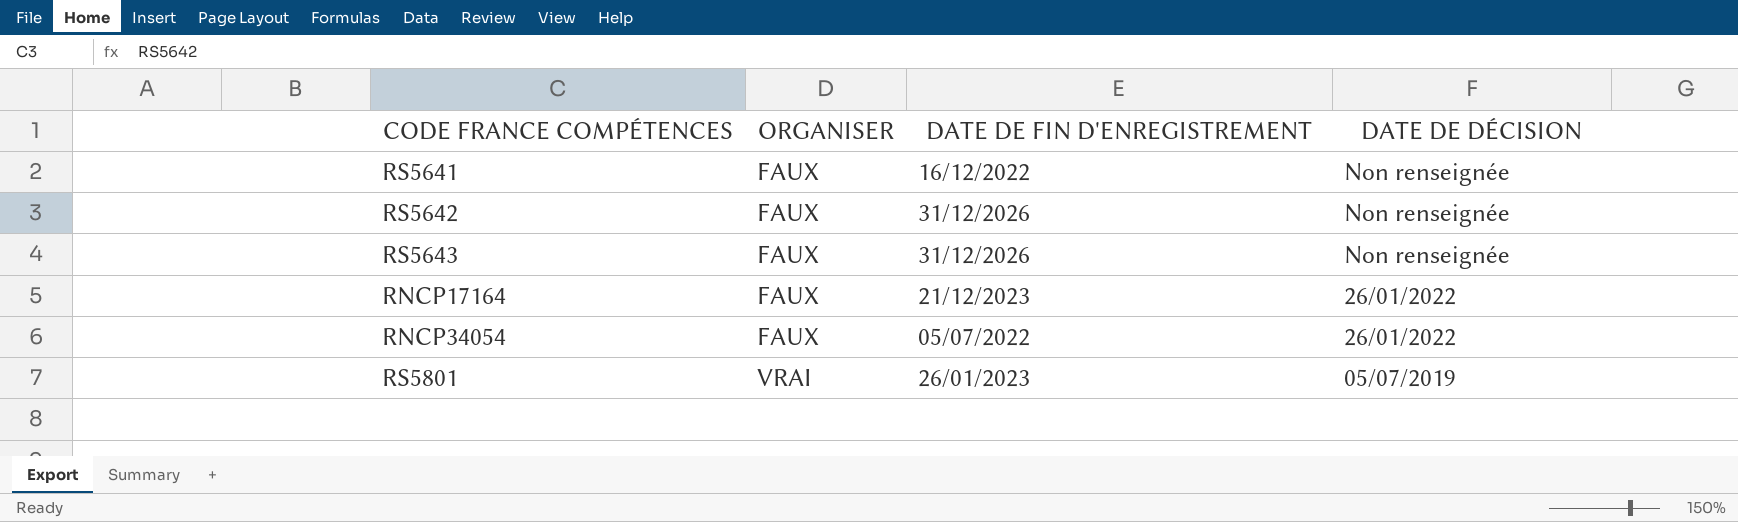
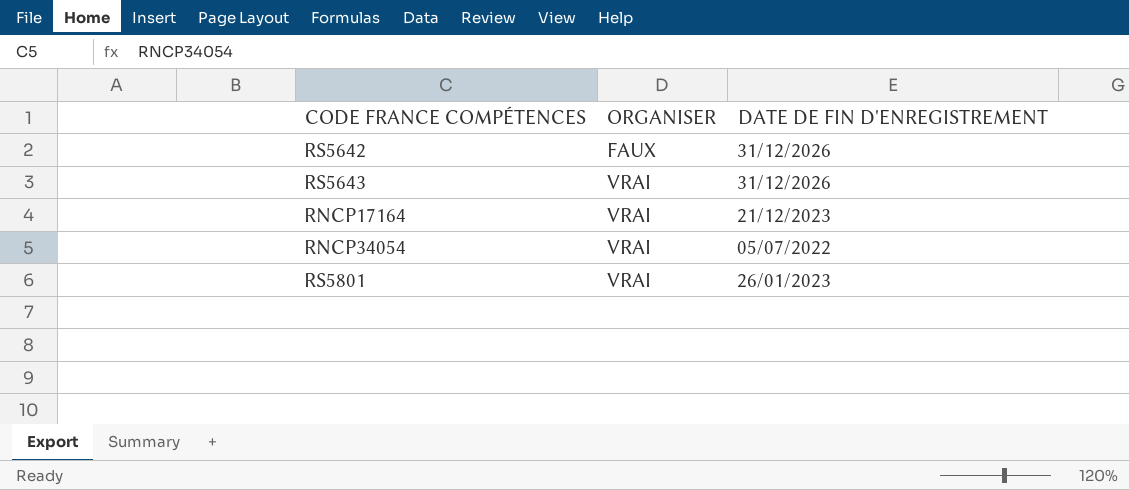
column DATE DE DÉCISION | position: 4 -> none
row RS5641: FAUX | 16/12/2022 | Non renseignée -> none
RS5643 | ORGANISER: FAUX -> VRAI
RNCP17164 | ORGANISER: FAUX -> VRAI
RNCP34054 | ORGANISER: FAUX -> VRAI

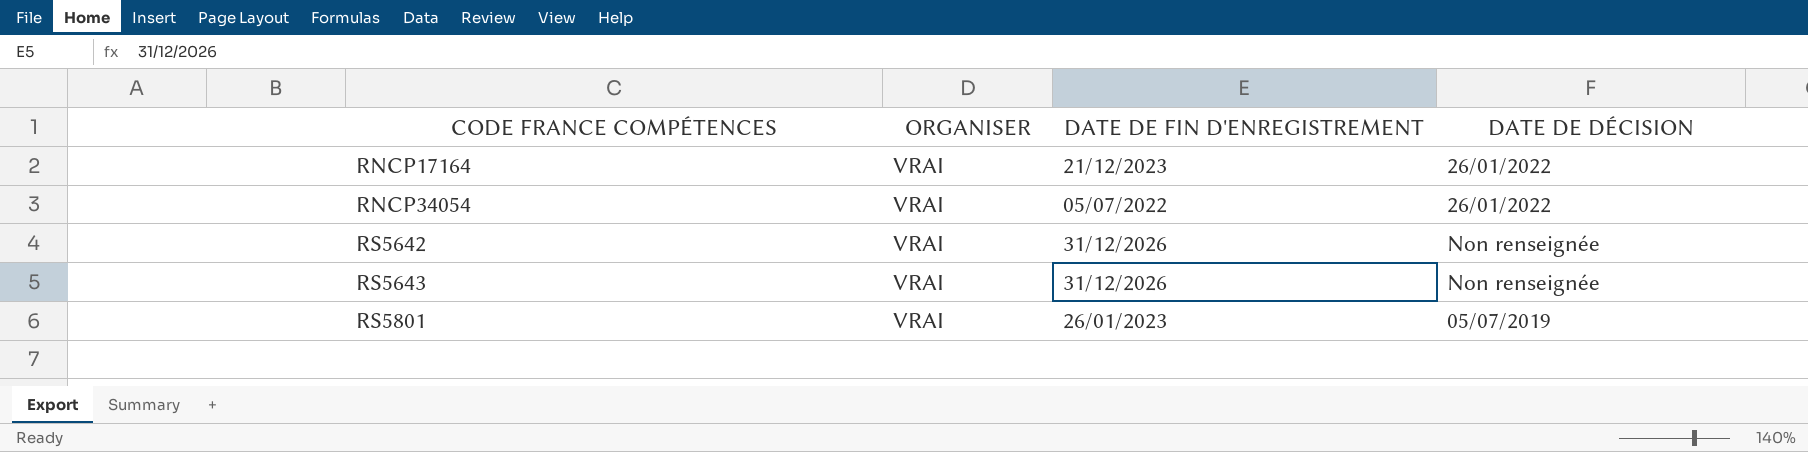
row order: ORGANISER ascending -> CODE FRANCE COMPÉTENCES ascending
column DATE DE DÉCISION | position: none -> 4
RS5642 | ORGANISER: FAUX -> VRAI

